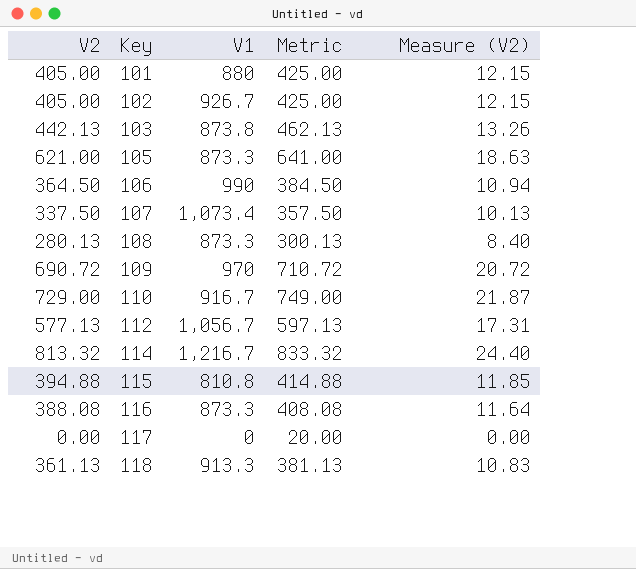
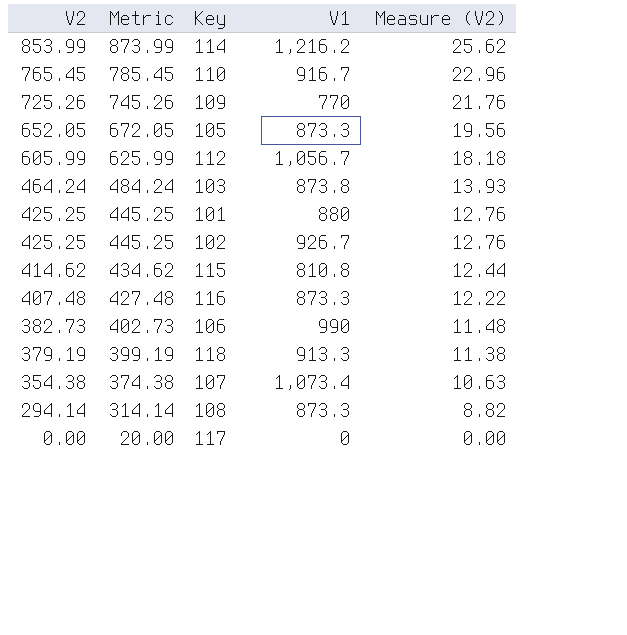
row order: Key ascending -> V2 descending
column Metric | position: 4 -> 2
114 | V2: 813.32 -> 853.99
114 | Metric: 833.32 -> 873.99
114 | V1: 1,216.7 -> 1,216.2
114 | Measure (V2): 24.40 -> 25.62
110 | V2: 729.00 -> 765.45
110 | Metric: 749.00 -> 785.45
110 | Measure (V2): 21.87 -> 22.96
109 | V2: 690.72 -> 725.26
109 | Metric: 710.72 -> 745.26
109 | V1: 970 -> 770
109 | Measure (V2): 20.72 -> 21.76
105 | V2: 621.00 -> 652.05
105 | Metric: 641.00 -> 672.05
105 | Measure (V2): 18.63 -> 19.56
112 | V2: 577.13 -> 605.99
112 | Metric: 597.13 -> 625.99
112 | Measure (V2): 17.31 -> 18.18
103 | V2: 442.13 -> 464.24
103 | Metric: 462.13 -> 484.24
103 | Measure (V2): 13.26 -> 13.93
101 | V2: 405.00 -> 425.25
101 | Metric: 425.00 -> 445.25
101 | Measure (V2): 12.15 -> 12.76
102 | V2: 405.00 -> 425.25
102 | Metric: 425.00 -> 445.25
102 | Measure (V2): 12.15 -> 12.76
115 | V2: 394.88 -> 414.62
115 | Metric: 414.88 -> 434.62
115 | Measure (V2): 11.85 -> 12.44
116 | V2: 388.08 -> 407.48
116 | Metric: 408.08 -> 427.48
116 | Measure (V2): 11.64 -> 12.22
106 | V2: 364.50 -> 382.73
106 | Metric: 384.50 -> 402.73
106 | Measure (V2): 10.94 -> 11.48
118 | V2: 361.13 -> 379.19
118 | Metric: 381.13 -> 399.19
118 | Measure (V2): 10.83 -> 11.38
107 | V2: 337.50 -> 354.38
107 | Metric: 357.50 -> 374.38
107 | Measure (V2): 10.13 -> 10.63
108 | V2: 280.13 -> 294.14
108 | Metric: 300.13 -> 314.14
108 | Measure (V2): 8.40 -> 8.82

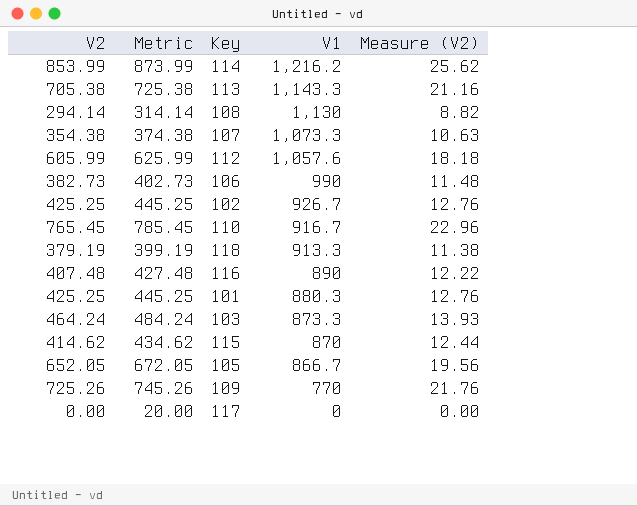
row order: V2 descending -> V1 descending
row 113: none -> 705.38 | 725.38 | 1,143.3 | 21.16
108 | V1: 873.3 -> 1,130
107 | V1: 1,073.4 -> 1,073.3
112 | V1: 1,056.7 -> 1,057.6
116 | V1: 873.3 -> 890
101 | V1: 880 -> 880.3
103 | V1: 873.8 -> 873.3
115 | V1: 810.8 -> 870
105 | V1: 873.3 -> 866.7

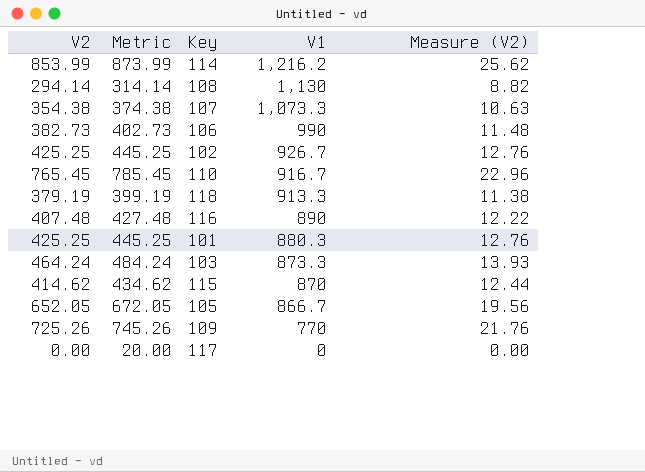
row 113: 705.38 | 725.38 | 1,143.3 | 21.16 -> none
row 112: 605.99 | 625.99 | 1,057.6 | 18.18 -> none

